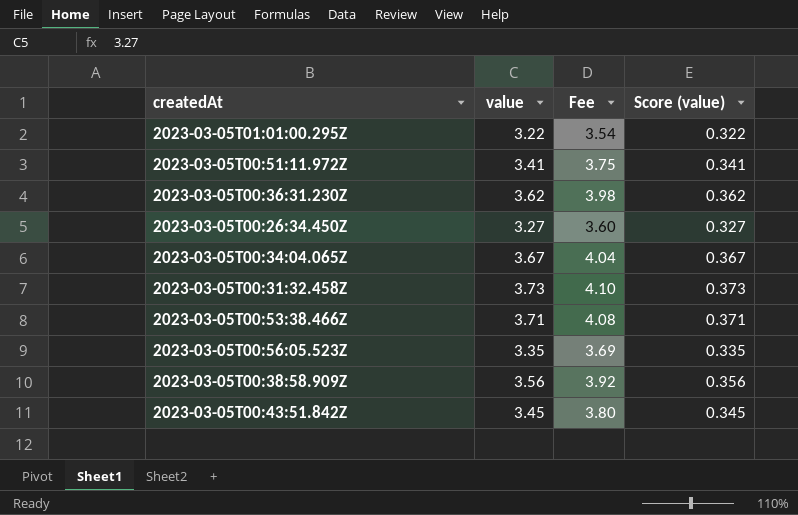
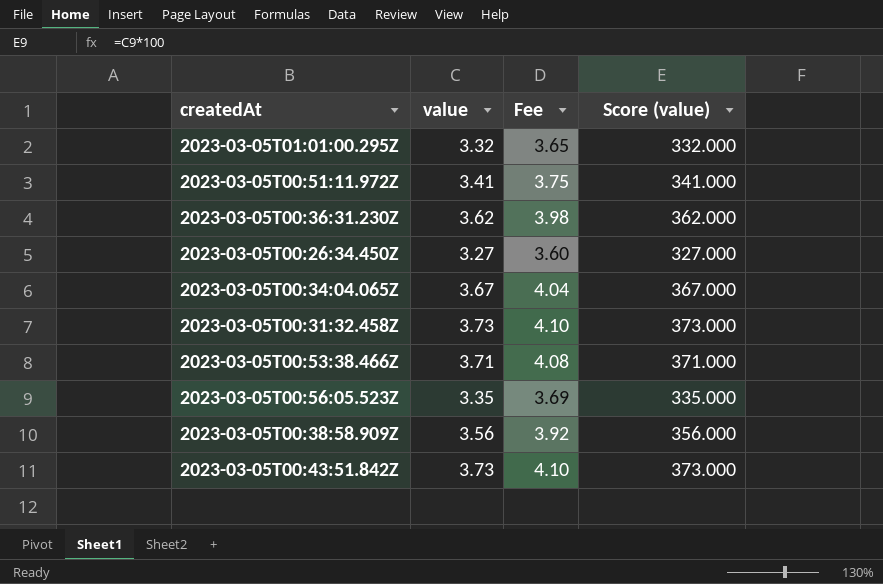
column Score (value) | formula: [value] * 0.1 -> [value] * 100
2023-03-05T01:01:00.295Z | value: 3.22 -> 3.32
2023-03-05T01:01:00.295Z | Fee: 3.54 -> 3.65
2023-03-05T00:43:51.842Z | value: 3.45 -> 3.73
2023-03-05T00:43:51.842Z | Fee: 3.80 -> 4.10

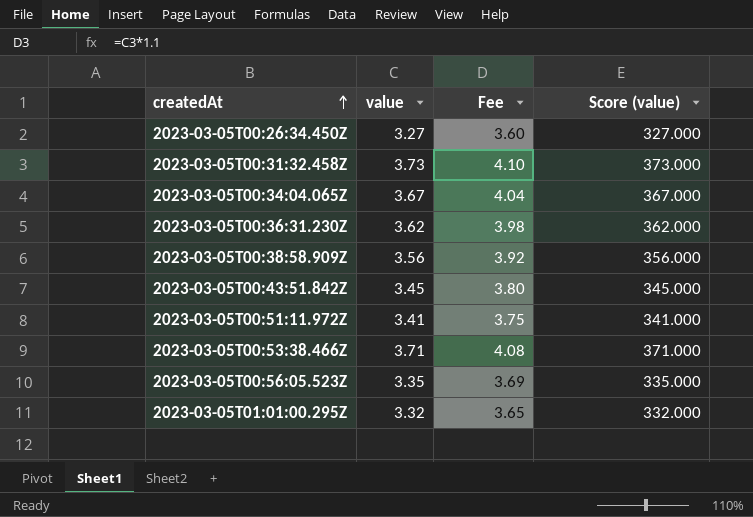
row order: none -> createdAt ascending
2023-03-05T00:43:51.842Z | value: 3.73 -> 3.45
2023-03-05T00:43:51.842Z | Fee: 4.10 -> 3.80
2023-03-05T00:43:51.842Z | Score (value): 373.000 -> 345.000

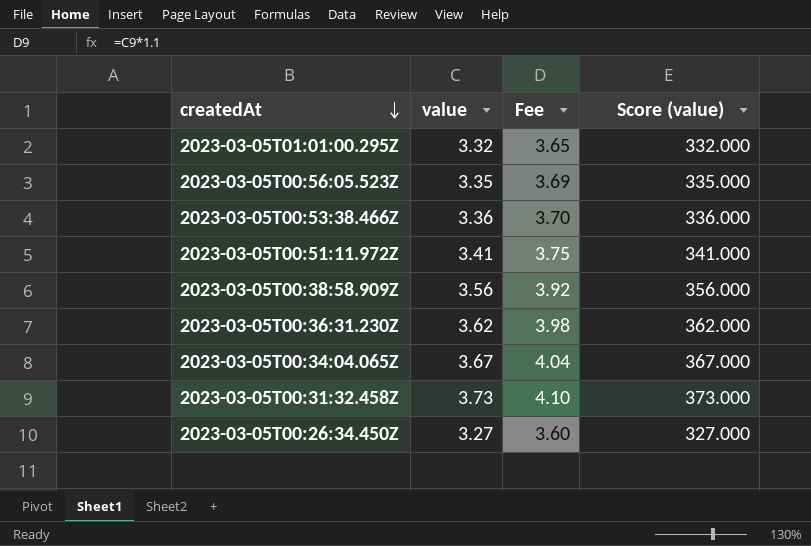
row order: createdAt ascending -> createdAt descending
row 2023-03-05T00:43:51.842Z: 3.45 | 3.80 | 345.000 -> none
2023-03-05T00:53:38.466Z | value: 3.71 -> 3.36
2023-03-05T00:53:38.466Z | Fee: 4.08 -> 3.70
2023-03-05T00:53:38.466Z | Score (value): 371.000 -> 336.000

